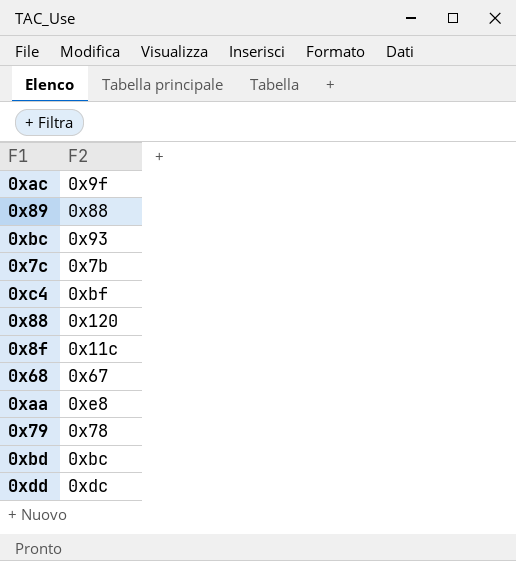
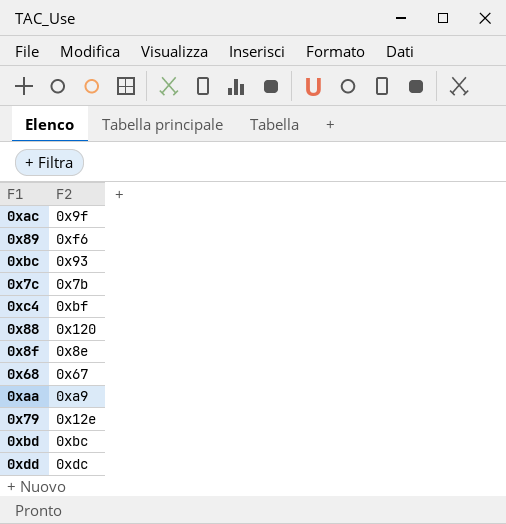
0x89 | F2: 0x88 -> 0xf6
0x8f | F2: 0x11c -> 0x8e
0xaa | F2: 0xe8 -> 0xa9
0x79 | F2: 0x78 -> 0x12e

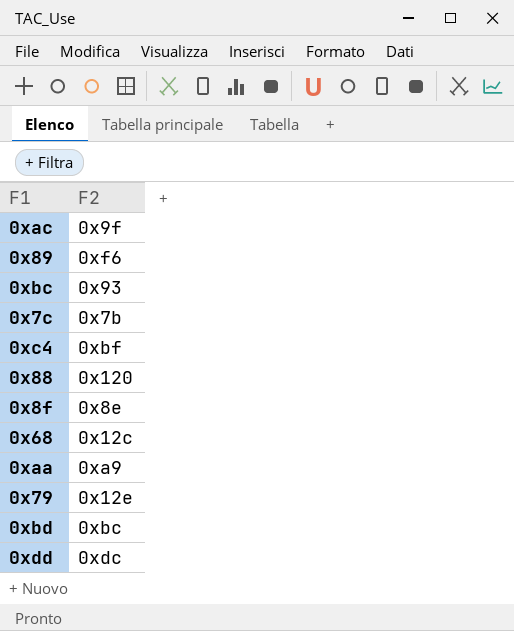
0x68 | F2: 0x67 -> 0x12c

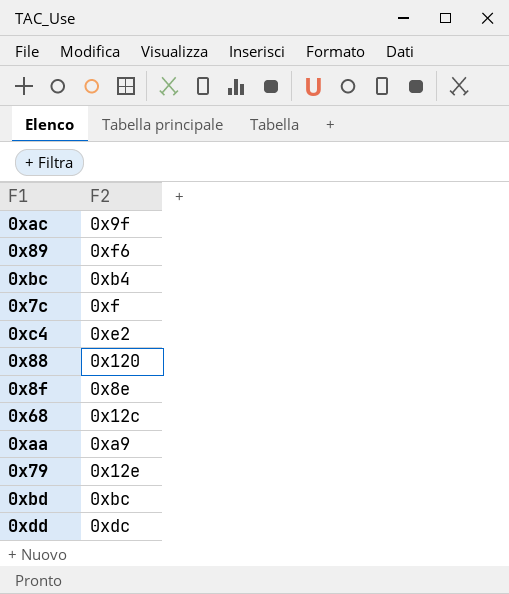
0xbc | F2: 0x93 -> 0xb4
0x7c | F2: 0x7b -> 0xf
0xc4 | F2: 0xbf -> 0xe2

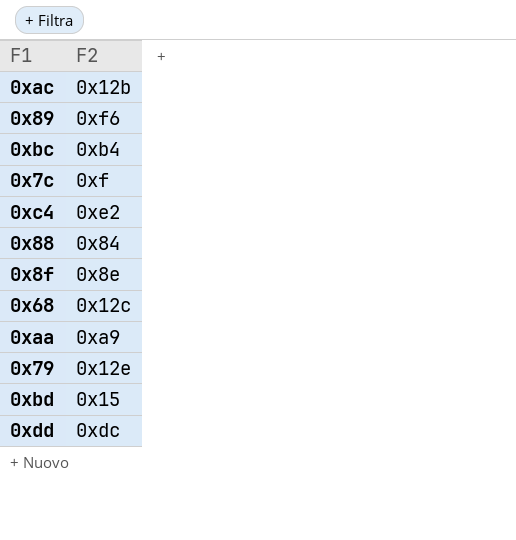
0xac | F2: 0x9f -> 0x12b
0x88 | F2: 0x120 -> 0x84
0xbd | F2: 0xbc -> 0x15

